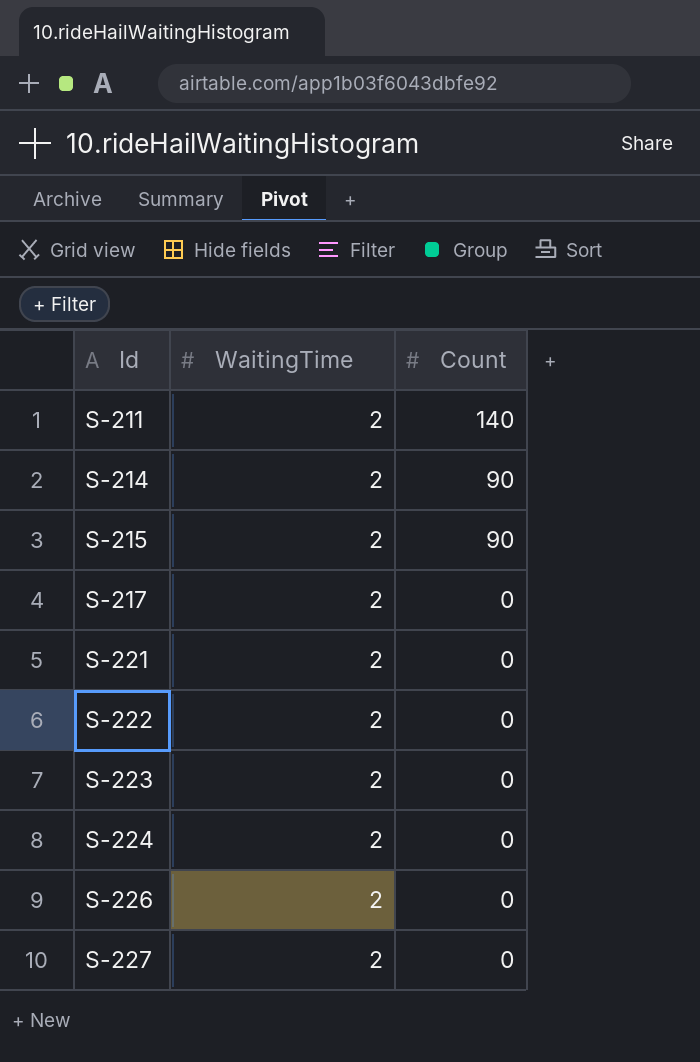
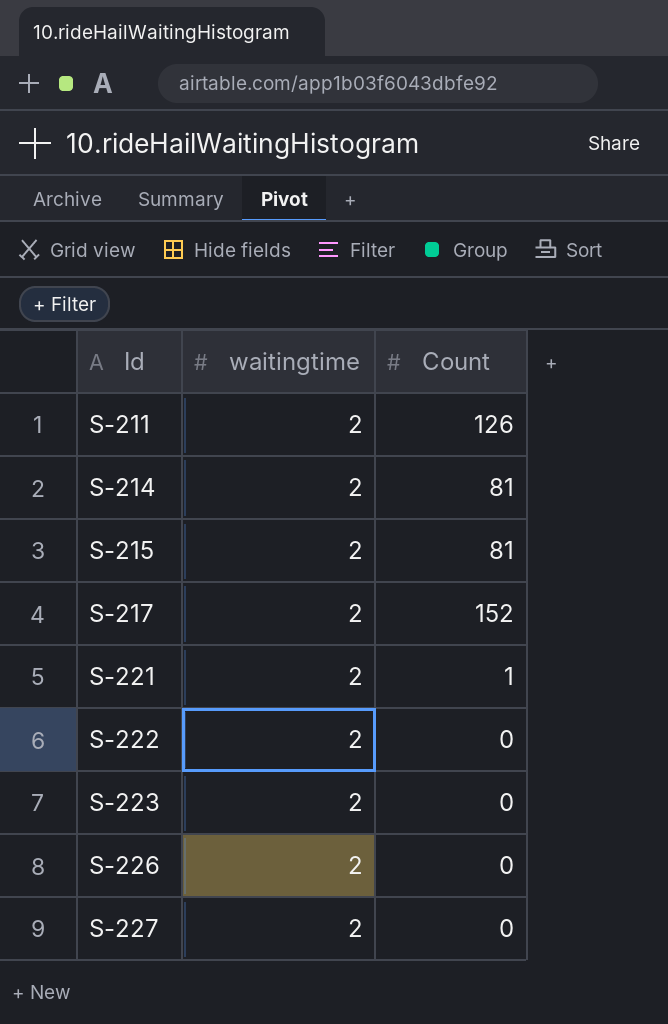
column name: WaitingTime -> waitingtime
row S-224: 2 | 0 -> none
S-211 | Count: 140 -> 126
S-214 | Count: 90 -> 81
S-215 | Count: 90 -> 81
S-217 | Count: 0 -> 152
S-221 | Count: 0 -> 1

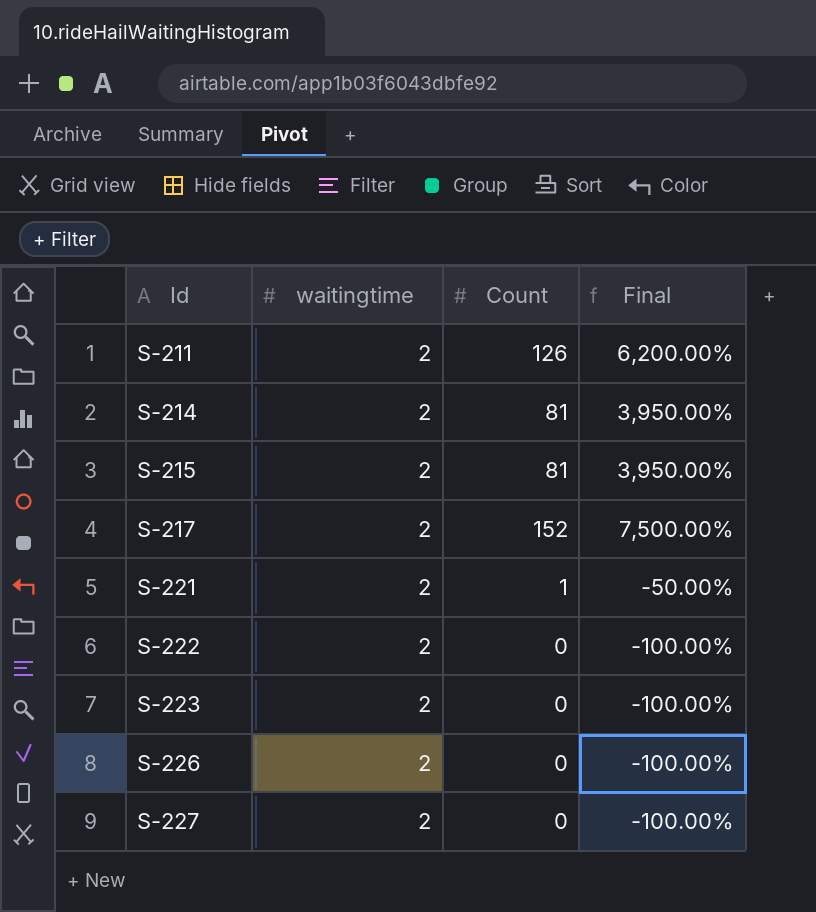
column Final | formula: none -> ([Count] - [waitingtime]) / [waitingtime]

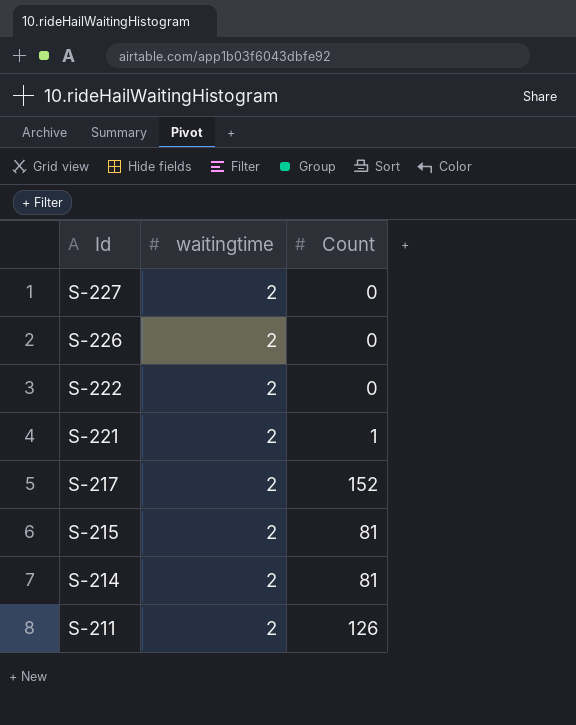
row order: Id ascending -> Id descending
column Final | formula: ([Count] - [waitingtime]) / [waitingtime] -> none
row S-223: 2 | 0 | -100.00% -> none

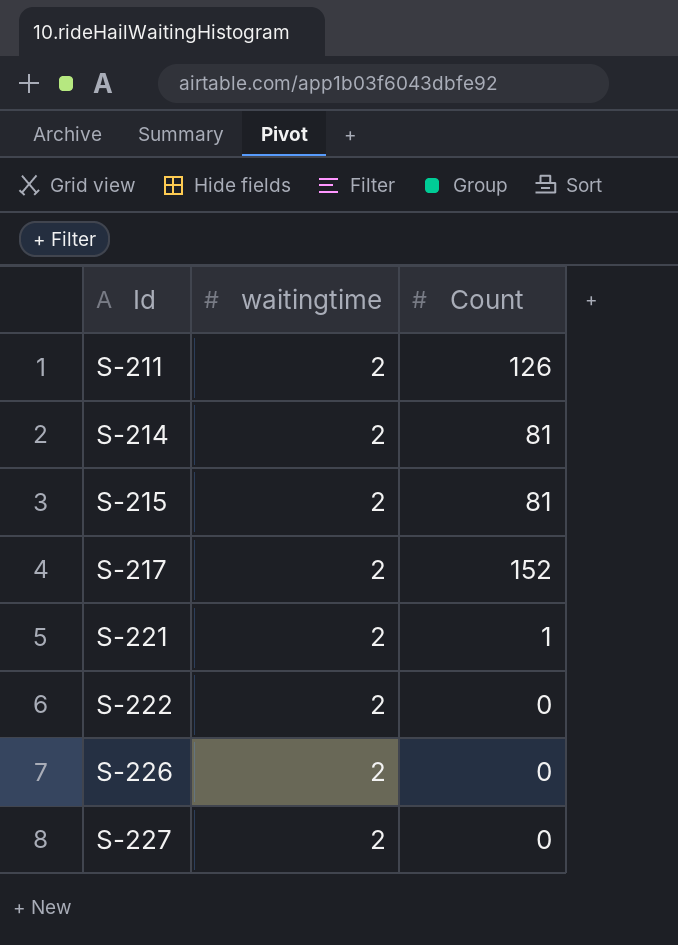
row order: Id descending -> Id ascending

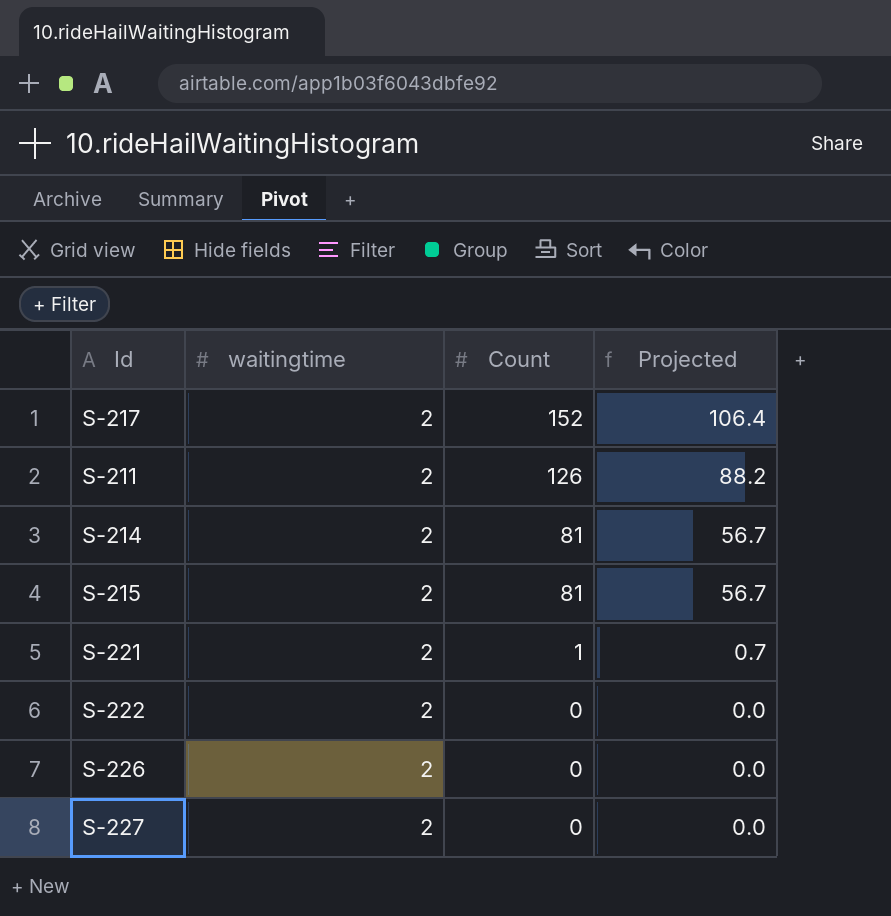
row order: Id ascending -> Count descending
column Projected | formula: none -> [Count] * 0.7

